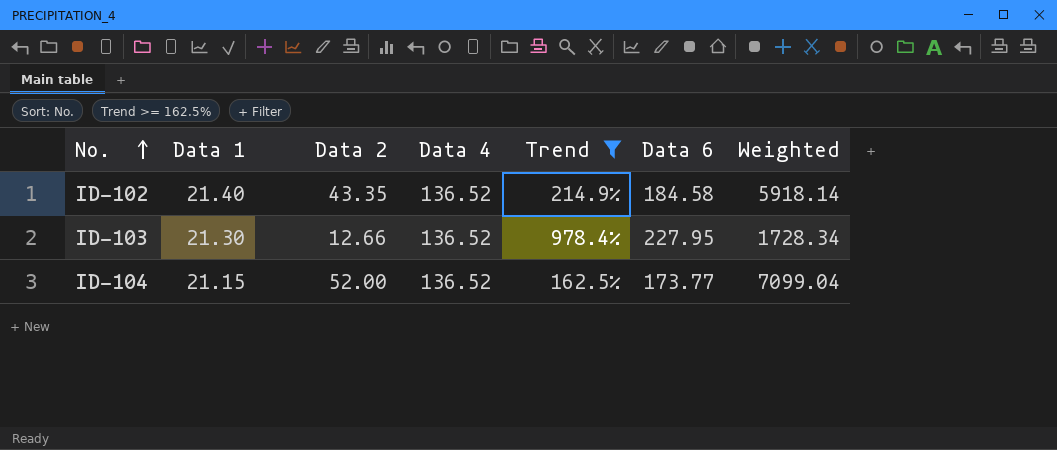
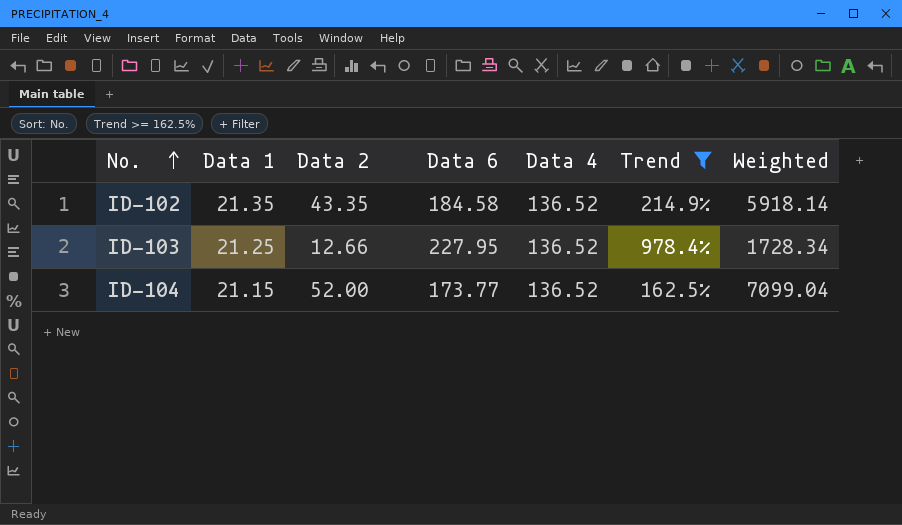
column Data 6 | position: 6 -> 4
ID-102 | Data 1: 21.40 -> 21.35
ID-103 | Data 1: 21.30 -> 21.25

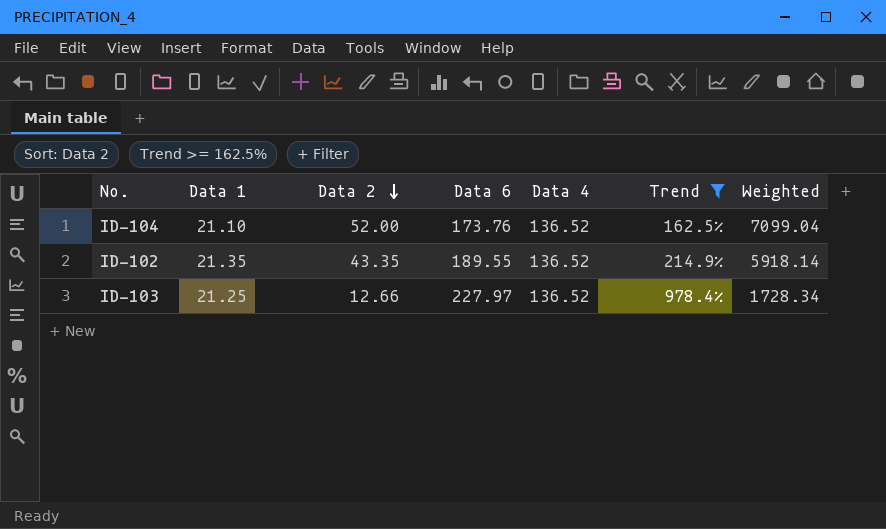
row order: No. ascending -> Data 2 descending
ID-104 | Data 1: 21.15 -> 21.10
ID-104 | Data 6: 173.77 -> 173.76
ID-102 | Data 6: 184.58 -> 189.55
ID-103 | Data 6: 227.95 -> 227.97

